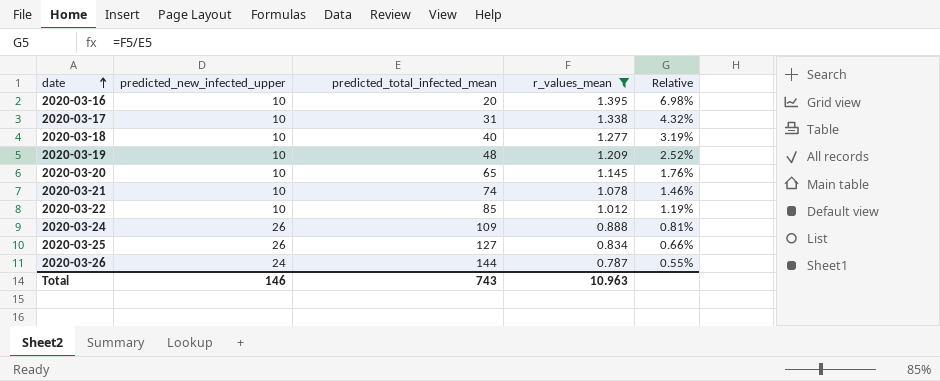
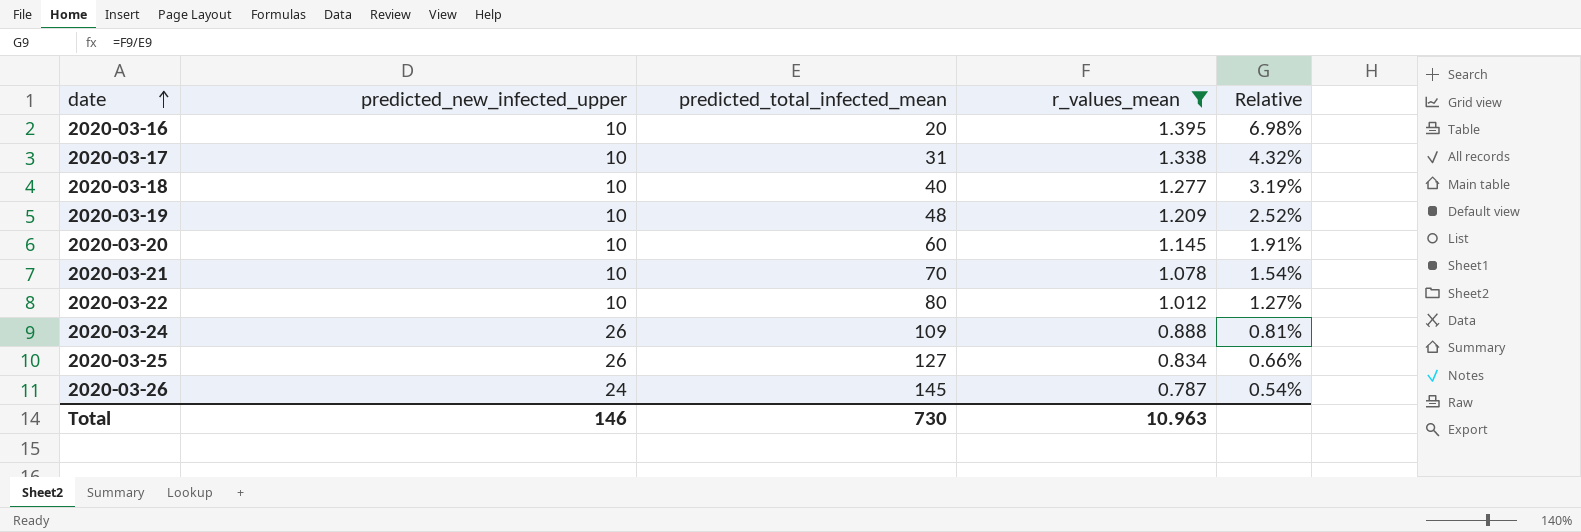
2020-03-20 | predicted_total_infected_mean: 65 -> 60
2020-03-20 | Relative: 1.76% -> 1.91%
2020-03-21 | predicted_total_infected_mean: 74 -> 70
2020-03-21 | Relative: 1.46% -> 1.54%
2020-03-22 | predicted_total_infected_mean: 85 -> 80
2020-03-22 | Relative: 1.19% -> 1.27%
2020-03-26 | predicted_total_infected_mean: 144 -> 145
2020-03-26 | Relative: 0.55% -> 0.54%
Total | predicted_total_infected_mean: 743 -> 730

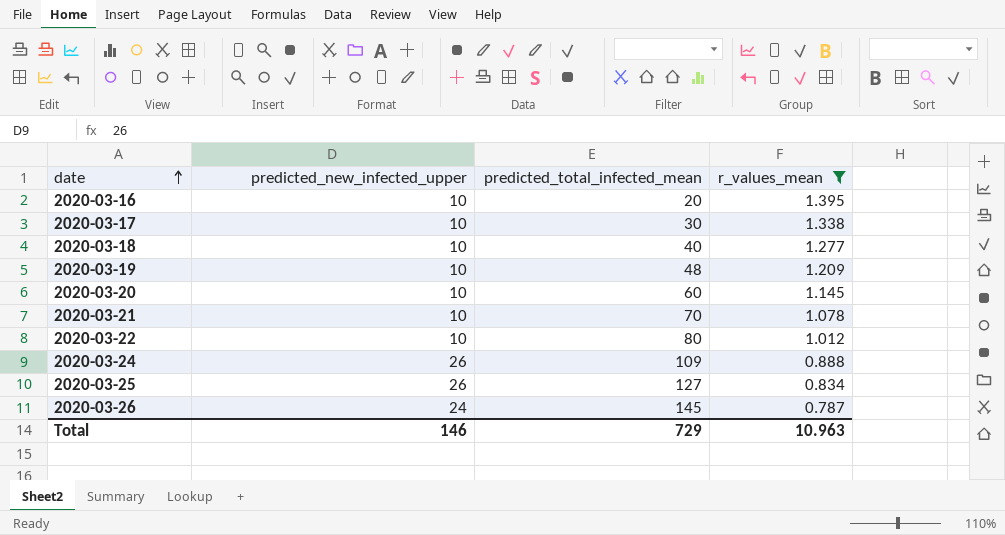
column Relative | formula: [r_values_mean] / [predicted_total_infected_mean] -> none
2020-03-17 | predicted_total_infected_mean: 31 -> 30
Total | predicted_total_infected_mean: 730 -> 729

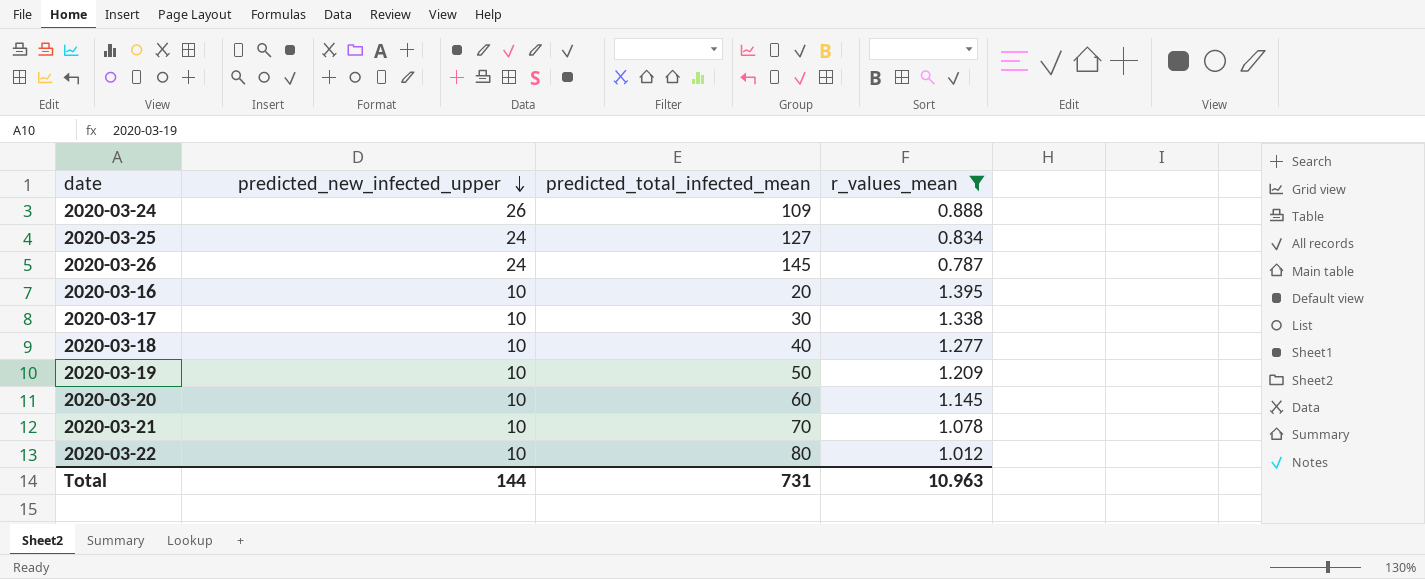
row order: date ascending -> predicted_new_infected_upper descending
2020-03-25 | predicted_new_infected_upper: 26 -> 24
2020-03-19 | predicted_total_infected_mean: 48 -> 50
Total | predicted_new_infected_upper: 146 -> 144
Total | predicted_total_infected_mean: 729 -> 731

